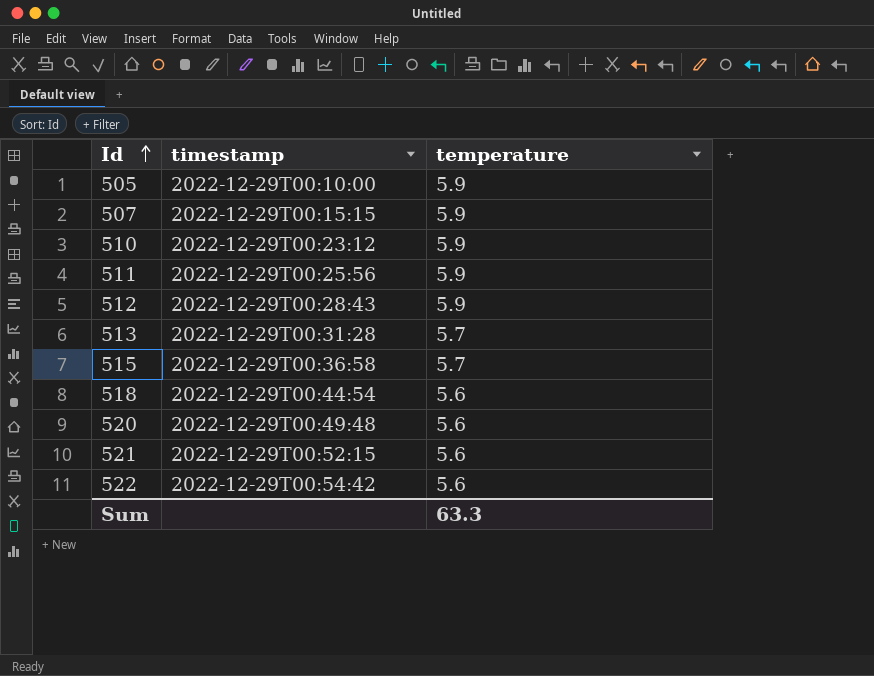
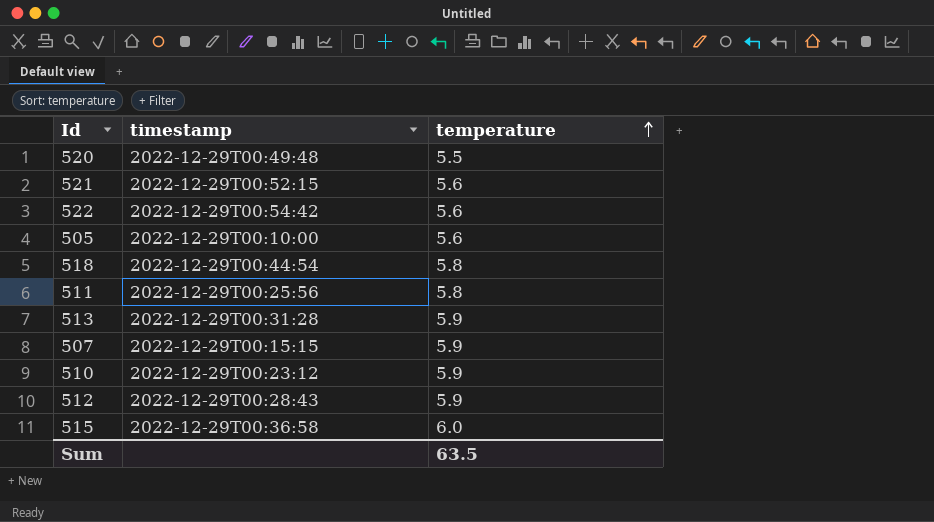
row order: Id ascending -> temperature ascending
520 | temperature: 5.6 -> 5.5
505 | temperature: 5.9 -> 5.6
518 | temperature: 5.6 -> 5.8
511 | temperature: 5.9 -> 5.8
513 | temperature: 5.7 -> 5.9
515 | temperature: 5.7 -> 6.0
Sum | temperature: 63.3 -> 63.5

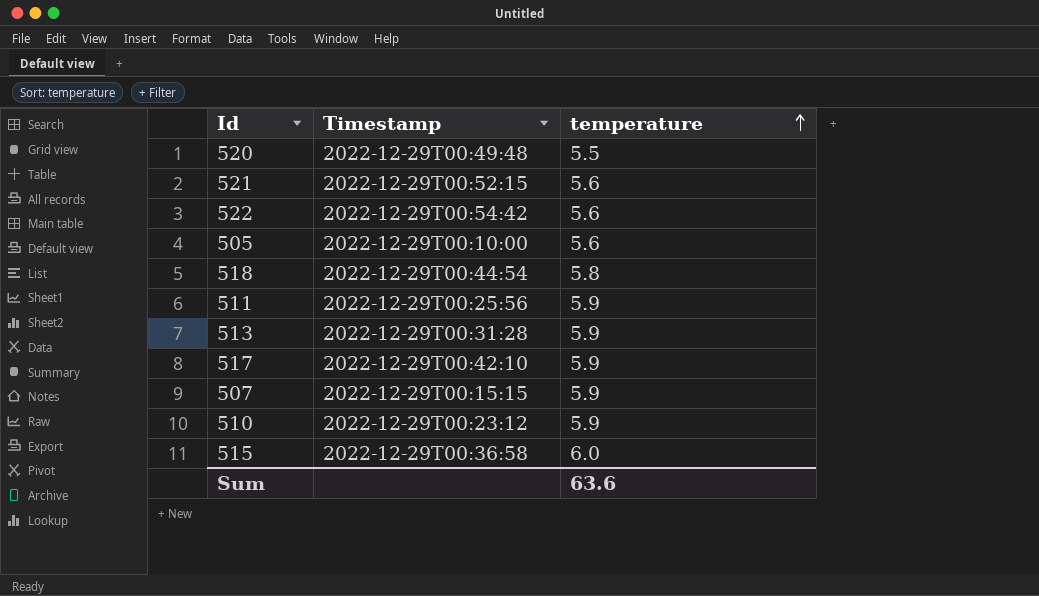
column name: timestamp -> Timestamp
row 512: 2022-12-29T00:28:43 | 5.9 -> none
511 | temperature: 5.8 -> 5.9
row 517: none -> 2022-12-29T00:42:10 | 5.9
Sum | temperature: 63.5 -> 63.6

